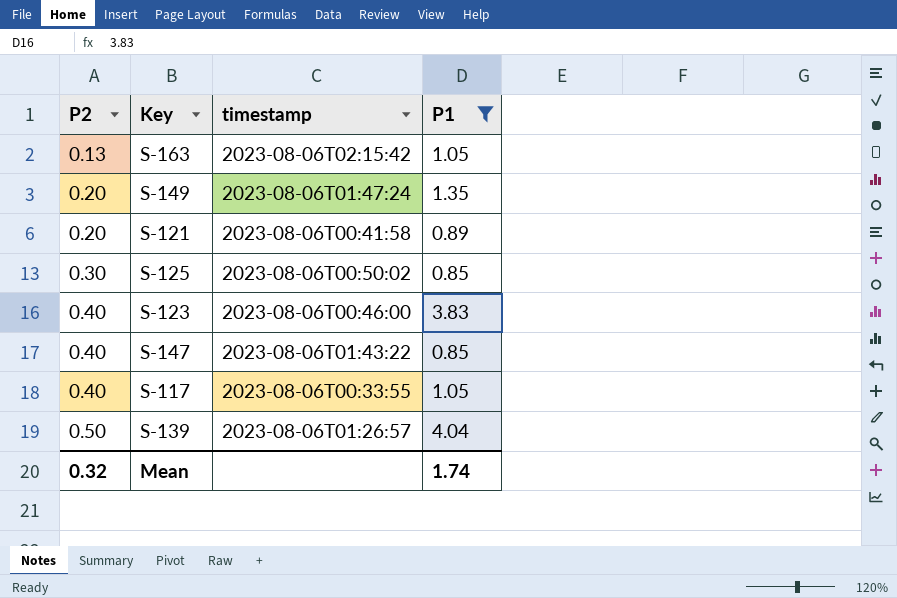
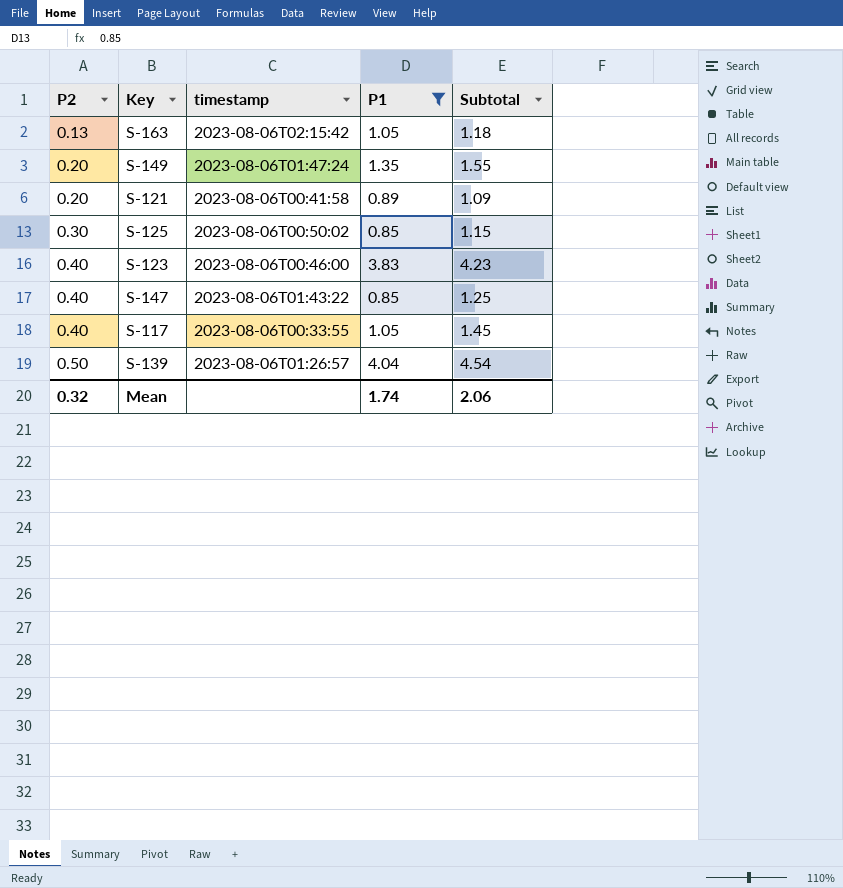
column Subtotal | formula: none -> [P2] + [P1]

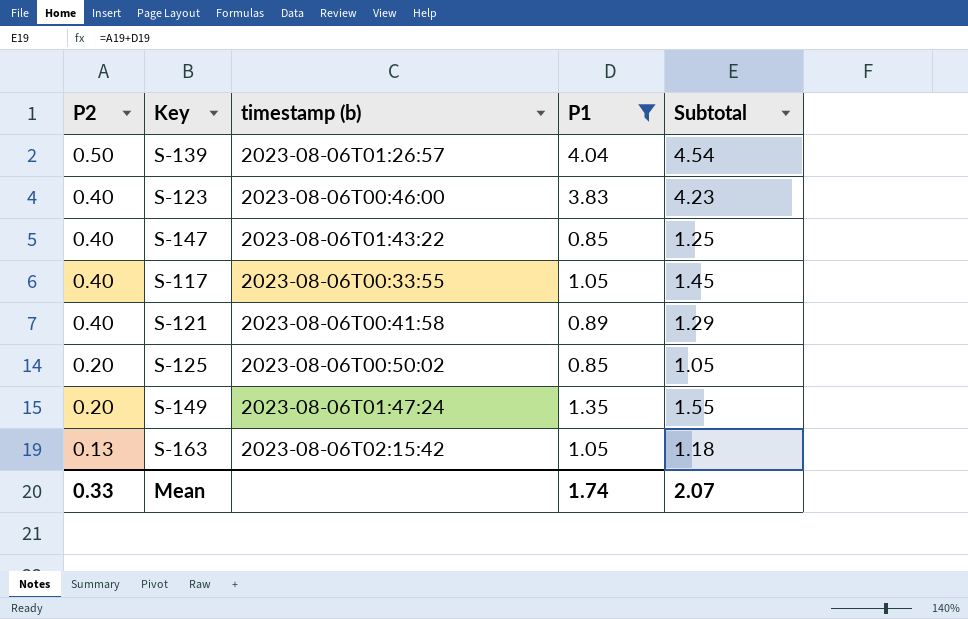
row order: P2 ascending -> P2 descending
column name: timestamp -> timestamp (b)
S-121 | P2: 0.20 -> 0.40
S-121 | Subtotal: 1.09 -> 1.29
S-125 | P2: 0.30 -> 0.20
S-125 | Subtotal: 1.15 -> 1.05
Mean | P2: 0.32 -> 0.33
Mean | Subtotal: 2.06 -> 2.07

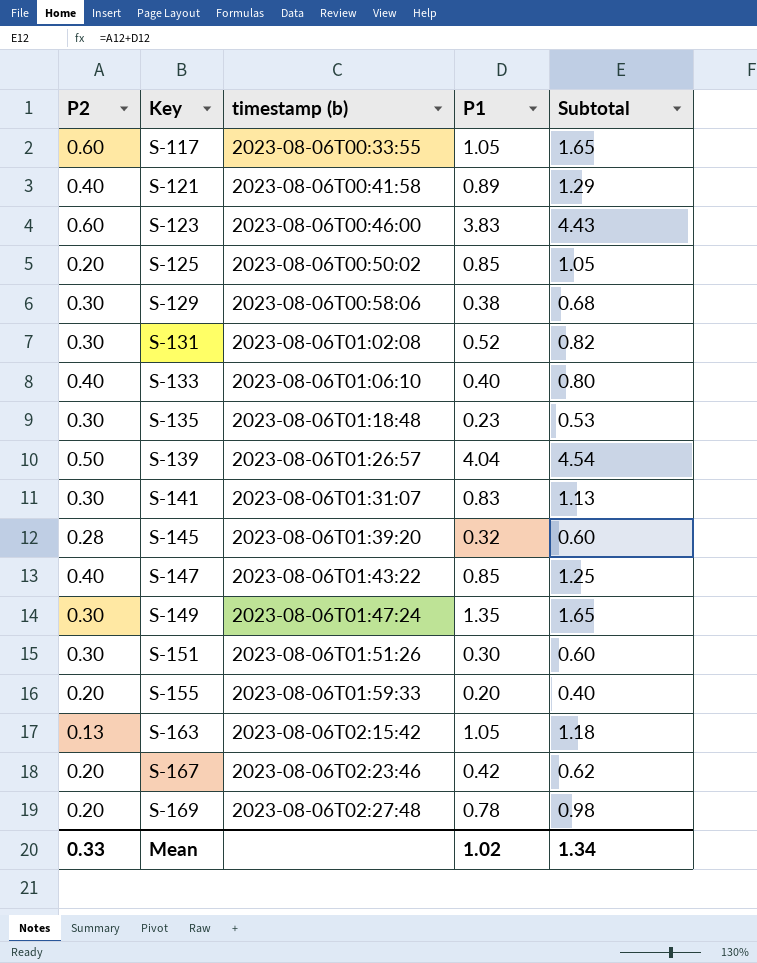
filter: P1 >= 0.85 -> none
row order: P2 descending -> Key ascending
S-117 | P2: 0.40 -> 0.60
S-117 | Subtotal: 1.45 -> 1.65
S-123 | P2: 0.40 -> 0.60
S-123 | Subtotal: 4.23 -> 4.43
S-149 | P2: 0.20 -> 0.30
S-149 | Subtotal: 1.55 -> 1.65
Mean | P1: 1.74 -> 1.02
Mean | Subtotal: 2.07 -> 1.34

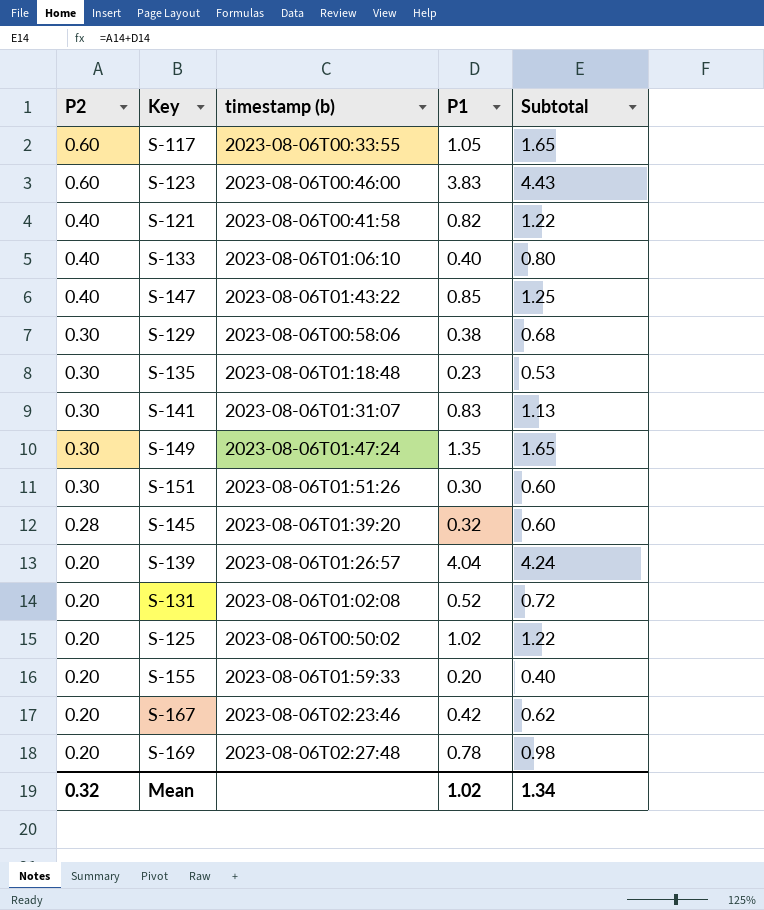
row order: Key ascending -> P2 descending
row S-163: 0.13 | 2023-08-06T02:15:42 | 1.05 | 1.18 -> none
S-121 | P1: 0.89 -> 0.82
S-121 | Subtotal: 1.29 -> 1.22
S-139 | P2: 0.50 -> 0.20
S-139 | Subtotal: 4.54 -> 4.24
S-131 | P2: 0.30 -> 0.20
S-131 | Subtotal: 0.82 -> 0.72
S-125 | P1: 0.85 -> 1.02
S-125 | Subtotal: 1.05 -> 1.22
Mean | P2: 0.33 -> 0.32

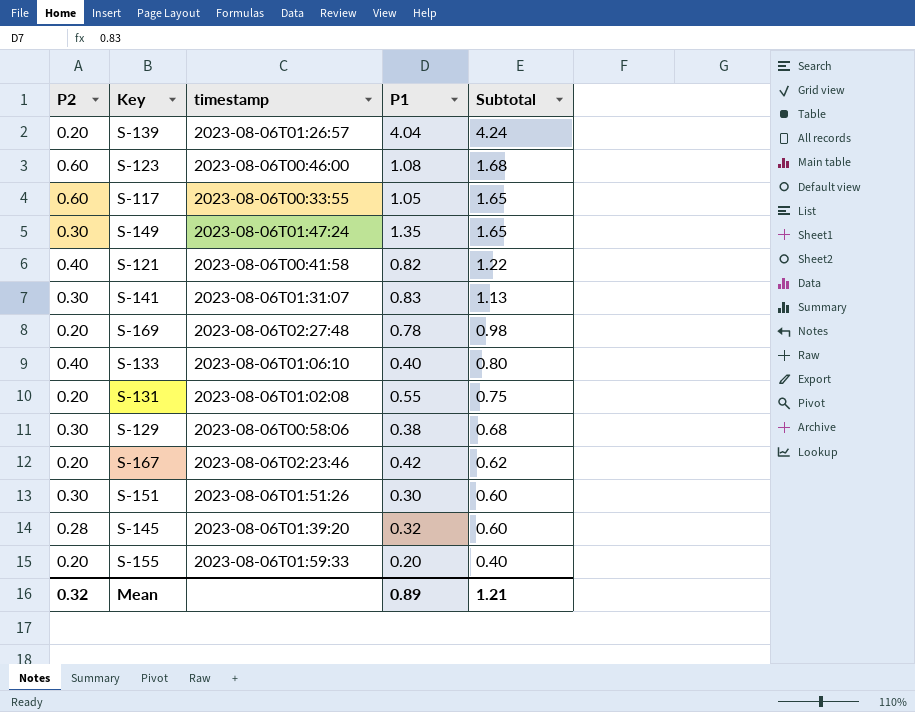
row order: P2 descending -> Subtotal descending
column name: timestamp (b) -> timestamp
row S-147: 0.40 | 2023-08-06T01:43:22 | 0.85 | 1.25 -> none
row S-135: 0.30 | 2023-08-06T01:18:48 | 0.23 | 0.53 -> none
row S-125: 0.20 | 2023-08-06T00:50:02 | 1.02 | 1.22 -> none
S-123 | P1: 3.83 -> 1.08
S-123 | Subtotal: 4.43 -> 1.68
S-131 | P1: 0.52 -> 0.55
S-131 | Subtotal: 0.72 -> 0.75
Mean | P1: 1.02 -> 0.89
Mean | Subtotal: 1.34 -> 1.21

